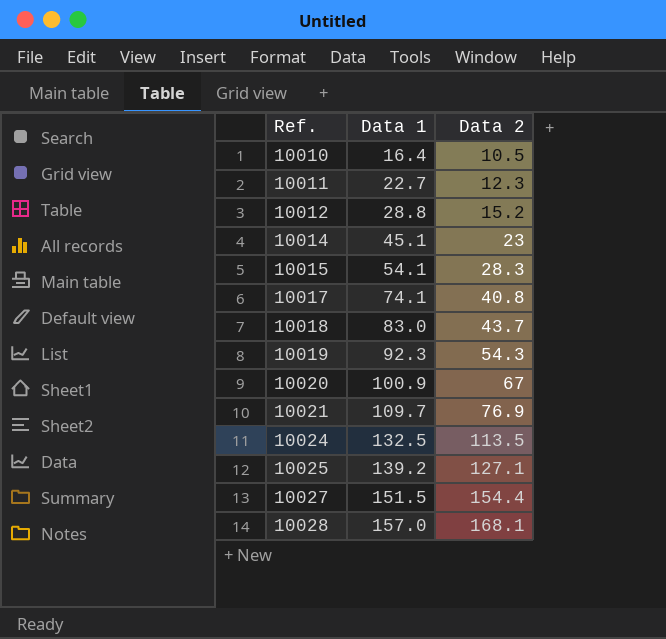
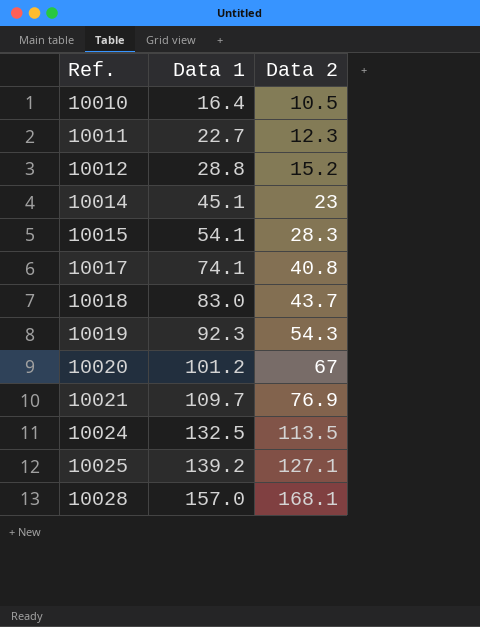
row 10027: 151.5 | 154.4 -> none
10020 | Data 1: 100.9 -> 101.2

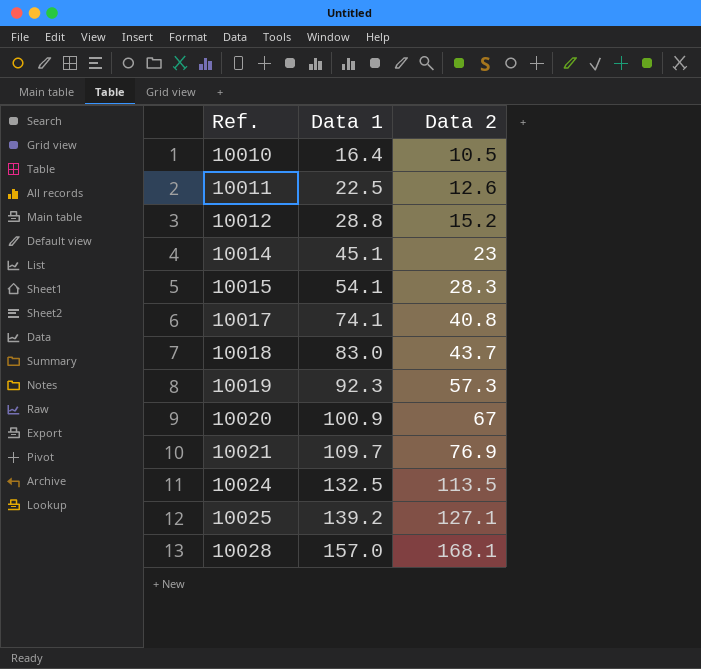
10011 | Data 1: 22.7 -> 22.5
10011 | Data 2: 12.3 -> 12.6
10019 | Data 2: 54.3 -> 57.3
10020 | Data 1: 101.2 -> 100.9

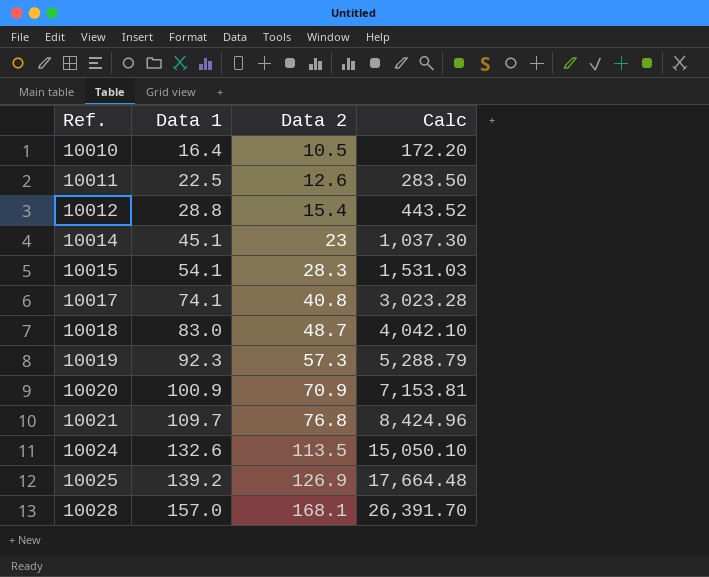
column Calc | formula: none -> [Data 1] * [Data 2]
10012 | Data 2: 15.2 -> 15.4
10018 | Data 2: 43.7 -> 48.7
10020 | Data 2: 67 -> 70.9
10021 | Data 2: 76.9 -> 76.8
10024 | Data 1: 132.5 -> 132.6
10025 | Data 2: 127.1 -> 126.9

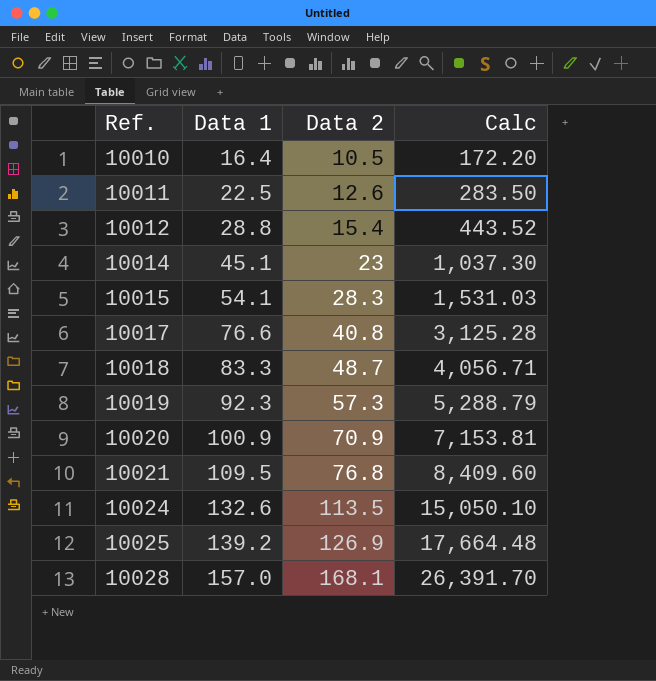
10017 | Data 1: 74.1 -> 76.6
10017 | Calc: 3,023.28 -> 3,125.28
10018 | Data 1: 83.0 -> 83.3
10018 | Calc: 4,042.10 -> 4,056.71
10021 | Data 1: 109.7 -> 109.5
10021 | Calc: 8,424.96 -> 8,409.60

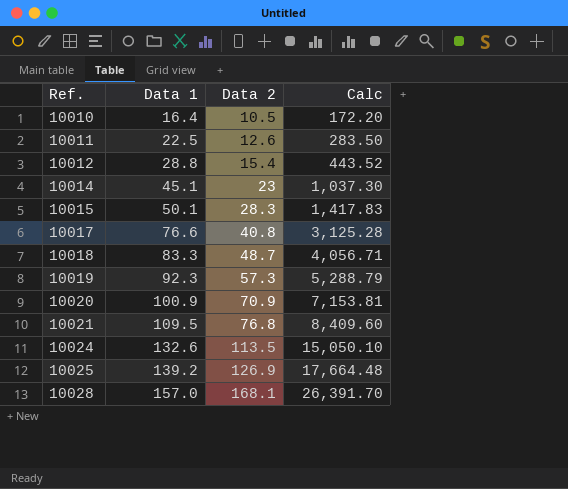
10015 | Data 1: 54.1 -> 50.1
10015 | Calc: 1,531.03 -> 1,417.83

